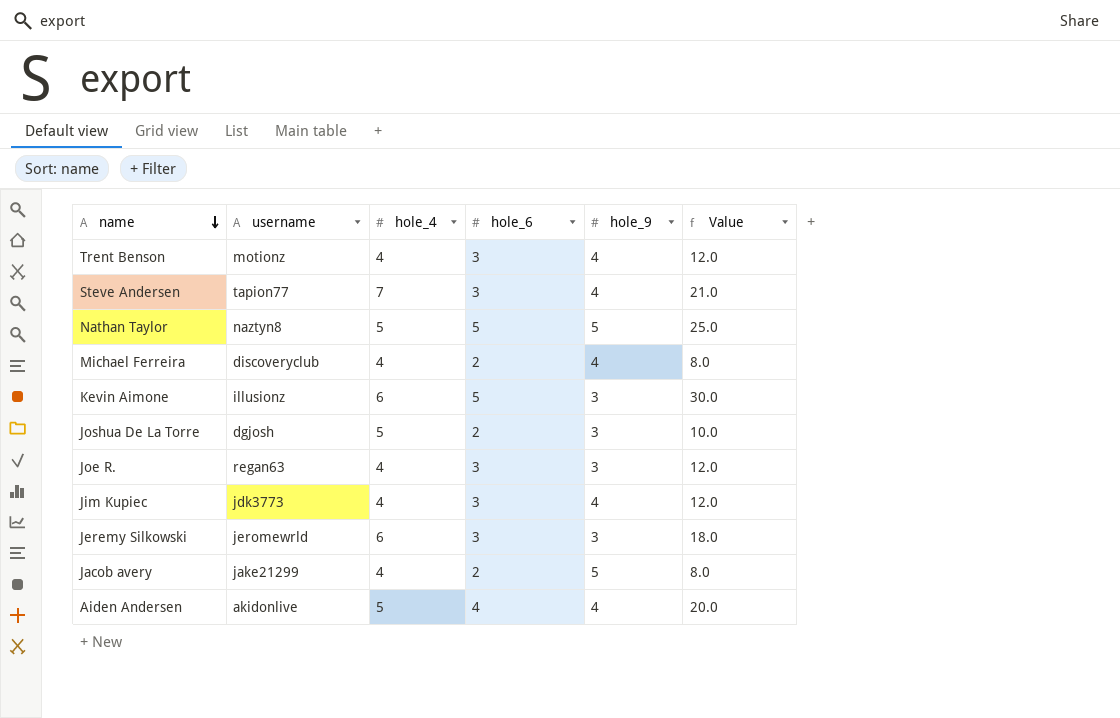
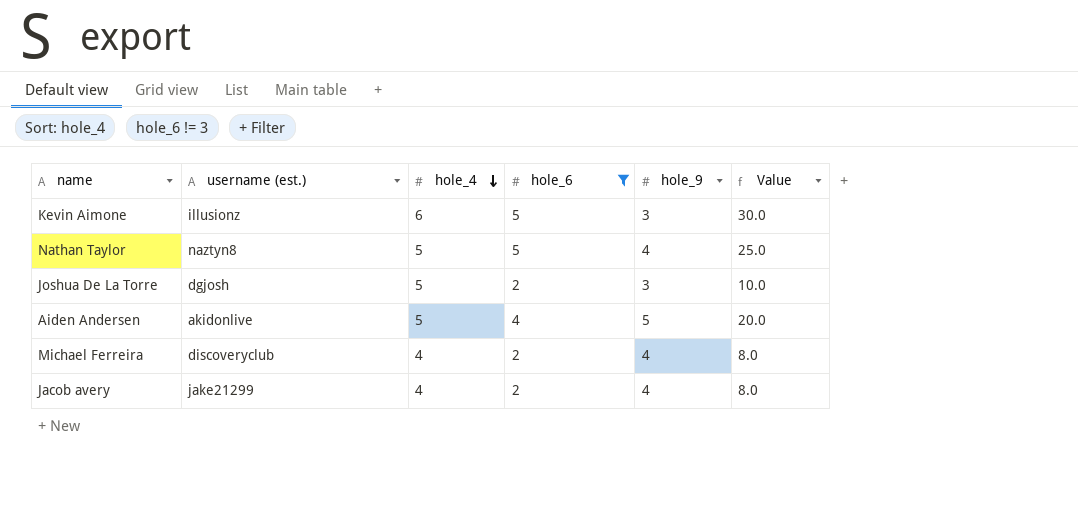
filter: none -> hole_6 != 3
row order: name descending -> hole_4 descending
column name: username -> username (est.)
Nathan Taylor | hole_9: 5 -> 4
Aiden Andersen | hole_9: 4 -> 5
Jacob avery | hole_9: 5 -> 4

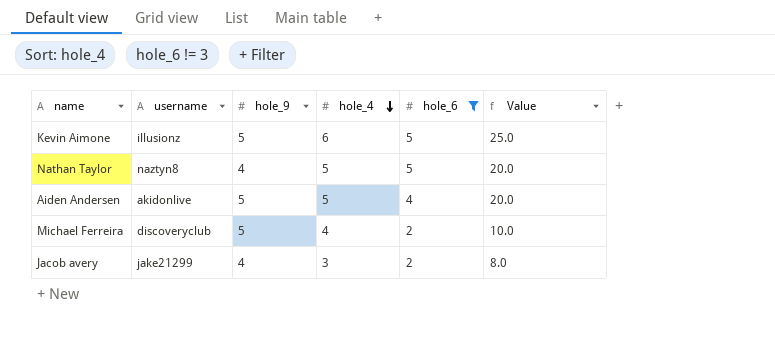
column name: username (est.) -> username
column hole_9 | position: 5 -> 3
column Value | formula: [hole_4] * [hole_6] -> [hole_9] * [hole_6]
row Joshua De La Torre: dgjosh | 5 | 2 | 3 | 10.0 -> none
Kevin Aimone | hole_9: 3 -> 5
Michael Ferreira | hole_9: 4 -> 5
Jacob avery | hole_4: 4 -> 3

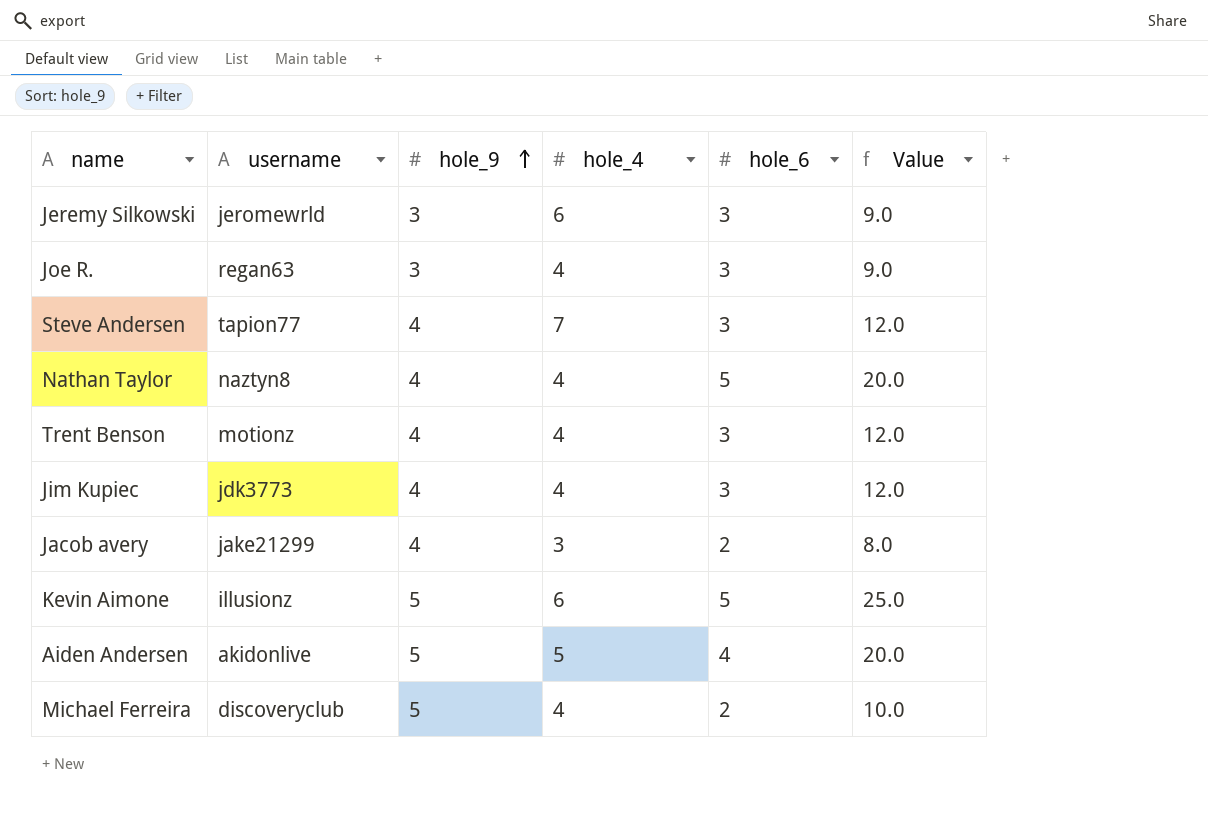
filter: hole_6 != 3 -> none
row order: hole_4 descending -> hole_9 ascending
Nathan Taylor | hole_4: 5 -> 4

